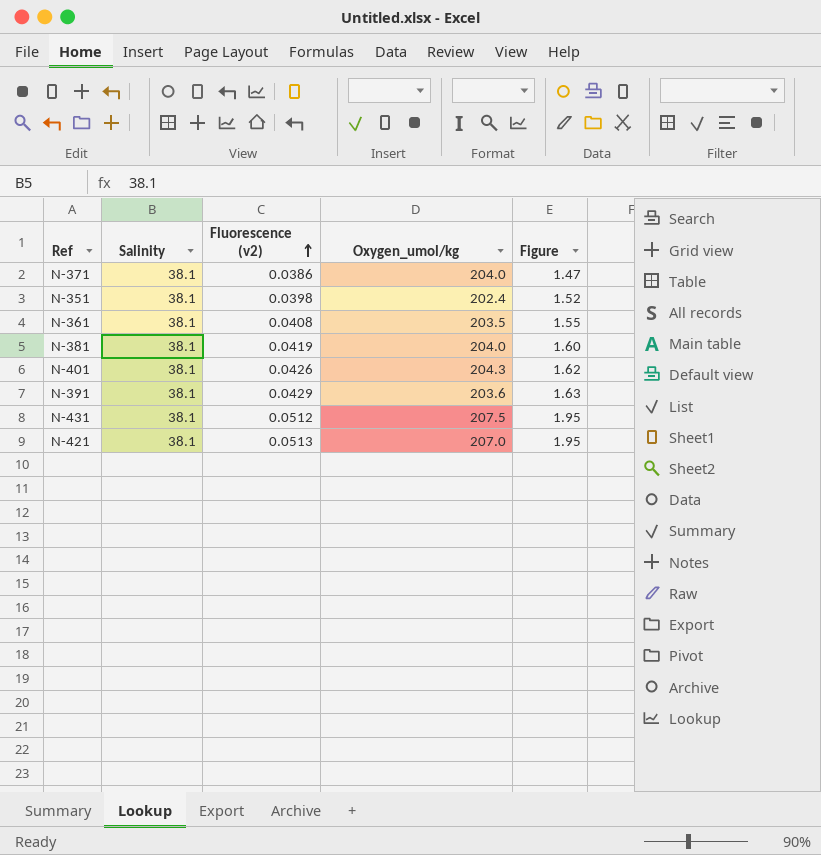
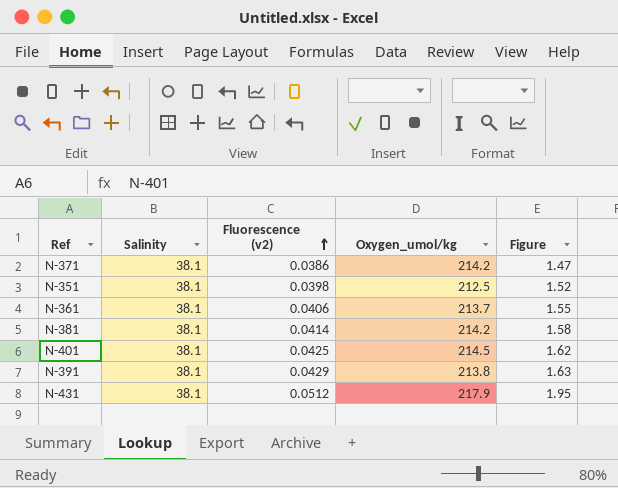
row N-421: 38.1 | 0.0513 | 207.0 | 1.95 -> none
N-371 | Oxygen_umol/kg: 204.0 -> 214.2
N-351 | Oxygen_umol/kg: 202.4 -> 212.5
N-361 | Fluorescence (v2): 0.0408 -> 0.0406
N-361 | Oxygen_umol/kg: 203.5 -> 213.7
N-381 | Fluorescence (v2): 0.0419 -> 0.0414
N-381 | Oxygen_umol/kg: 204.0 -> 214.2
N-381 | Figure: 1.60 -> 1.58
N-401 | Fluorescence (v2): 0.0426 -> 0.0425
N-401 | Oxygen_umol/kg: 204.3 -> 214.5
N-391 | Oxygen_umol/kg: 203.6 -> 213.8
N-431 | Oxygen_umol/kg: 207.5 -> 217.9

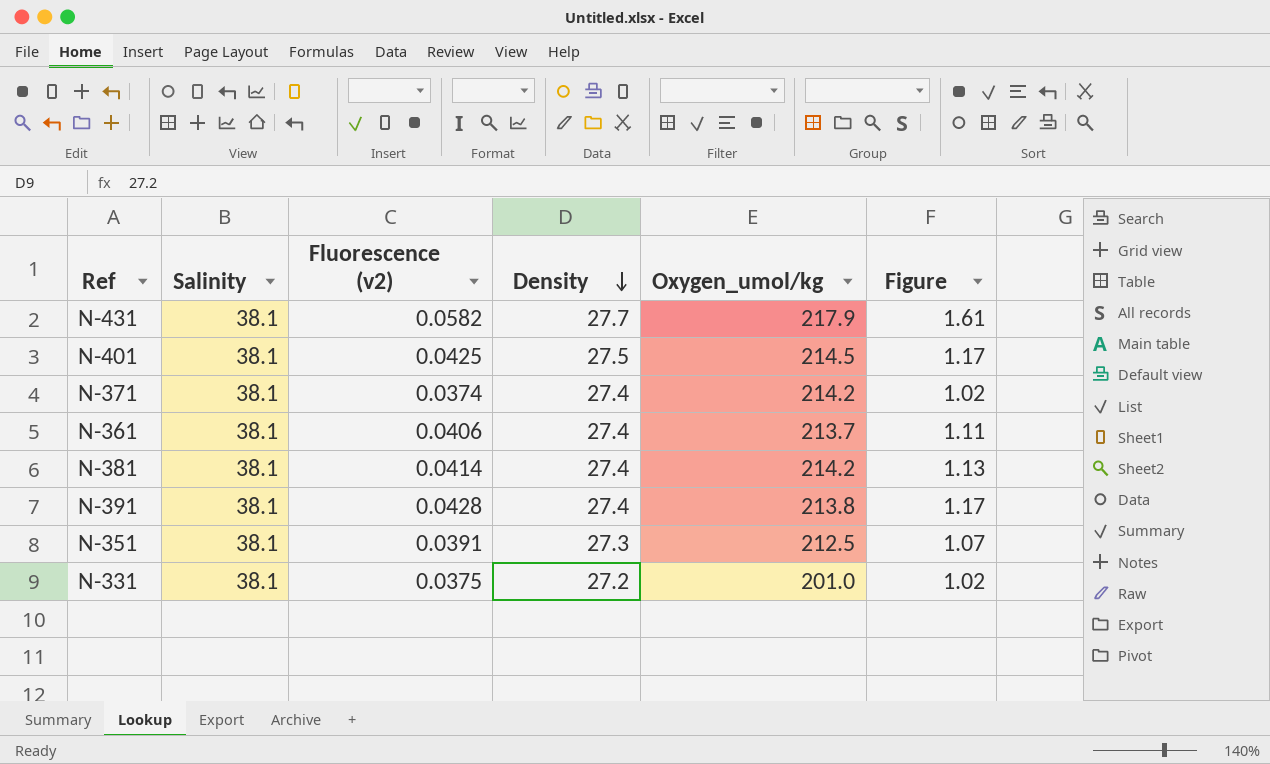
row order: Fluorescence (v2) ascending -> Density descending
column Density | position: none -> 4
column Figure | formula: [Salinity] * [Fluorescence (v2)] -> [Fluorescence (v2)] * [Density]
N-431 | Fluorescence (v2): 0.0512 -> 0.0582
N-371 | Fluorescence (v2): 0.0386 -> 0.0374
N-391 | Fluorescence (v2): 0.0429 -> 0.0428
N-351 | Fluorescence (v2): 0.0398 -> 0.0391
row N-331: none -> 38.1 | 0.0375 | 27.2 | 201.0 | 1.02

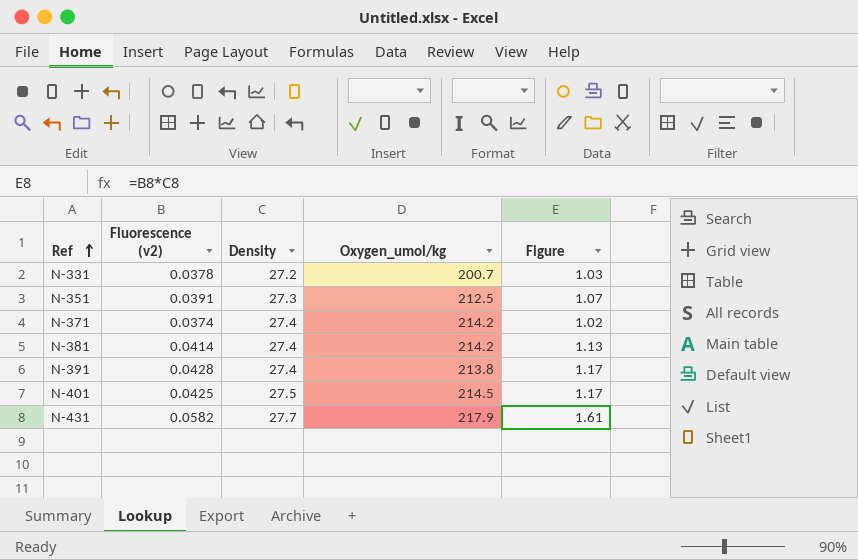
row order: Density descending -> Ref ascending
column Salinity | position: 2 -> none
row N-361: 38.1 | 0.0406 | 27.4 | 213.7 | 1.11 -> none
N-331 | Fluorescence (v2): 0.0375 -> 0.0378
N-331 | Oxygen_umol/kg: 201.0 -> 200.7
N-331 | Figure: 1.02 -> 1.03

